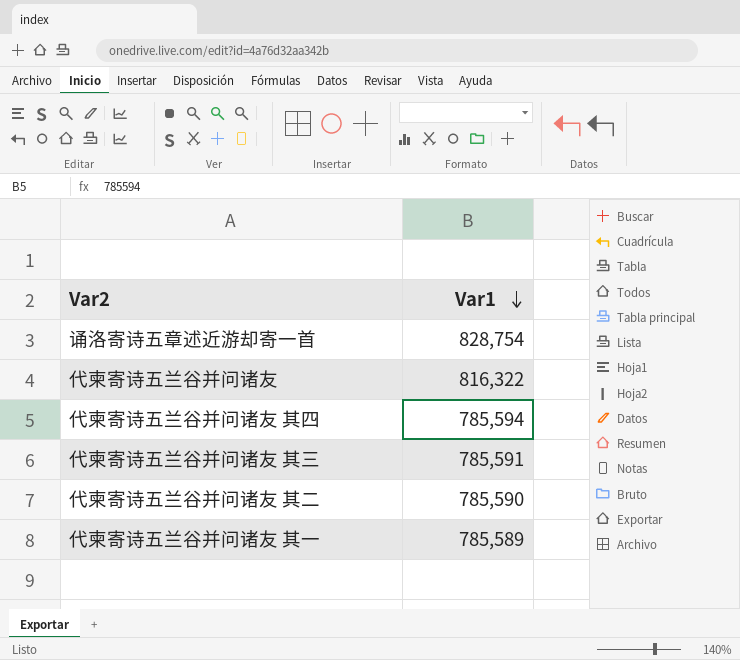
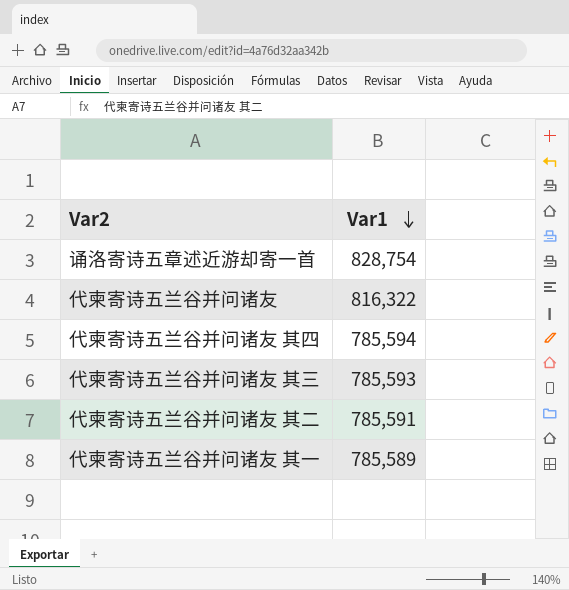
代柬寄诗五兰谷并问诸友 其三 | Var1: 785,591 -> 785,593
代柬寄诗五兰谷并问诸友 其二 | Var1: 785,590 -> 785,591

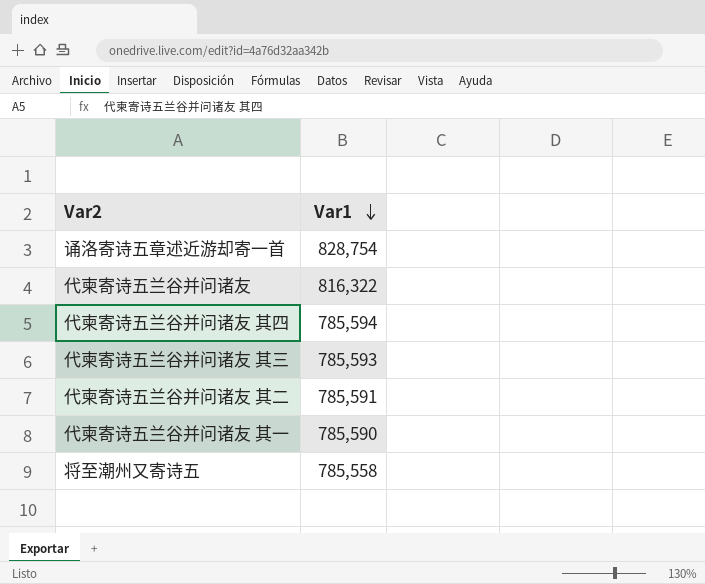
代柬寄诗五兰谷并问诸友 其一 | Var1: 785,589 -> 785,590
row 将至潮州又寄诗五: none -> 785,558

